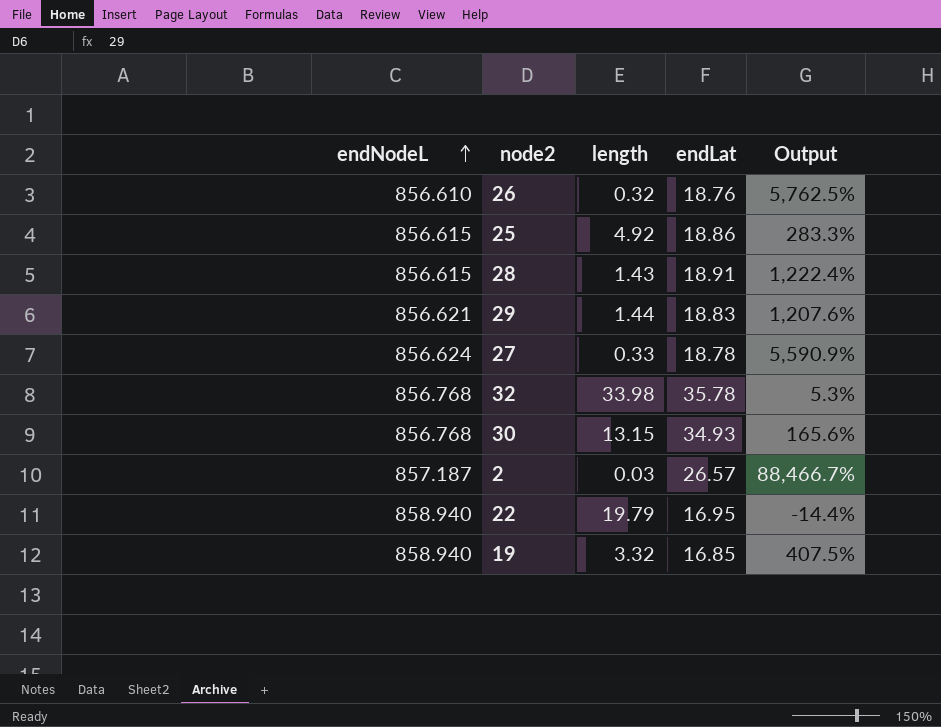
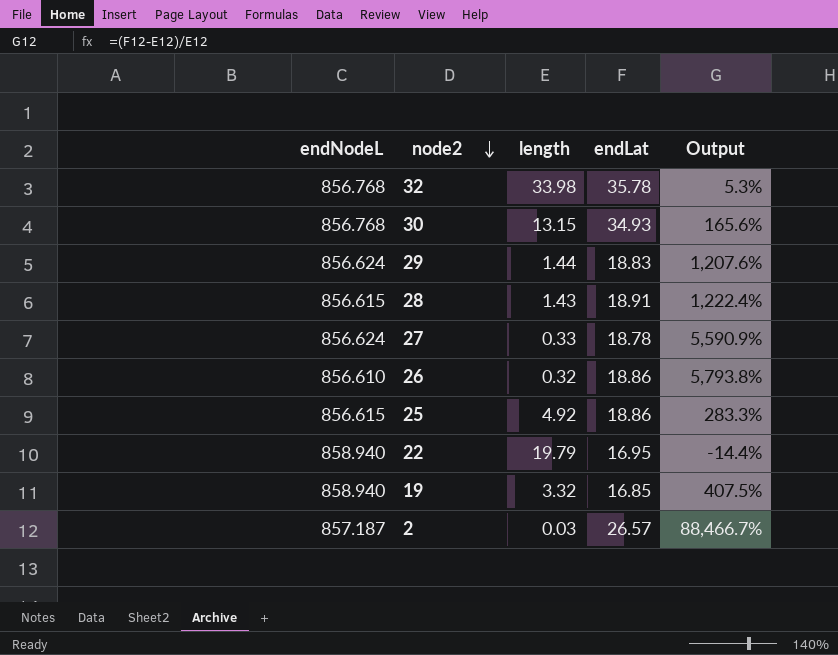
row order: endNodeL ascending -> node2 descending
29 | endNodeL: 856.621 -> 856.624
26 | endLat: 18.76 -> 18.86
26 | Output: 5,762.5% -> 5,793.8%

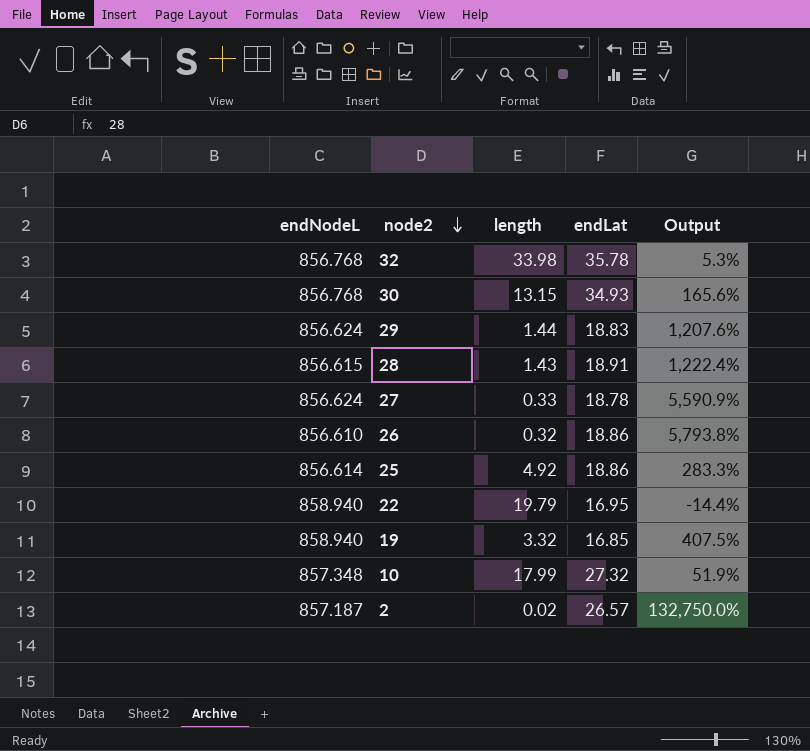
25 | endNodeL: 856.615 -> 856.614
row 10: none -> 857.348 | 17.99 | 27.32 | 51.9%
2 | length: 0.03 -> 0.02
2 | Output: 88,466.7% -> 132,750.0%

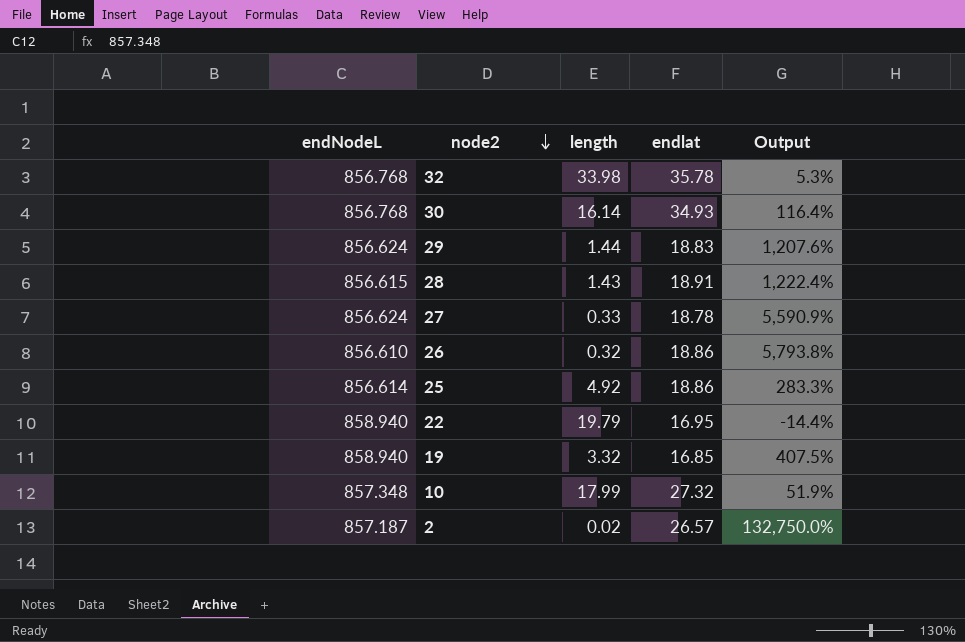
column name: endLat -> endlat
30 | length: 13.15 -> 16.14
30 | Output: 165.6% -> 116.4%

